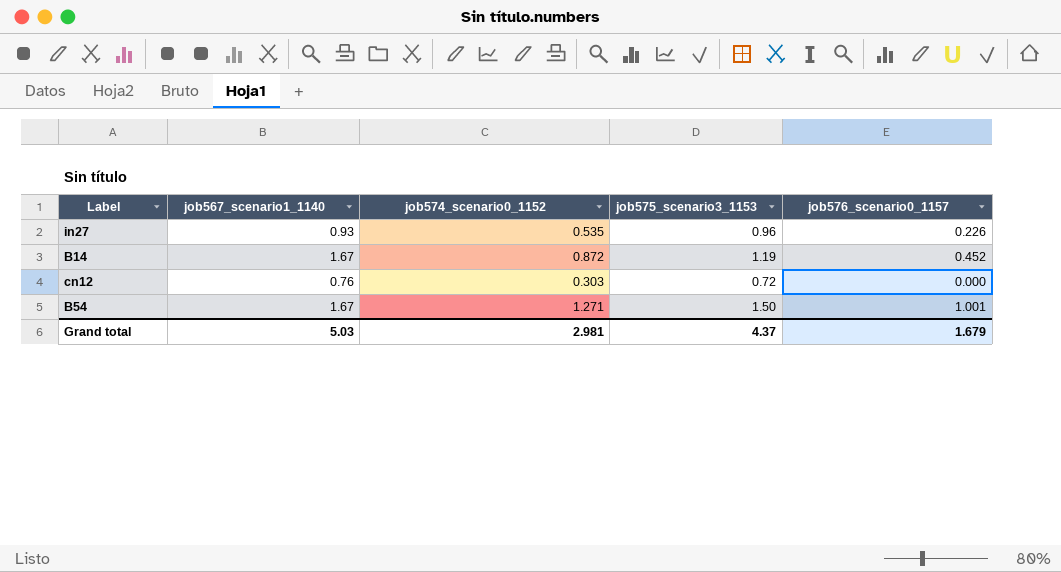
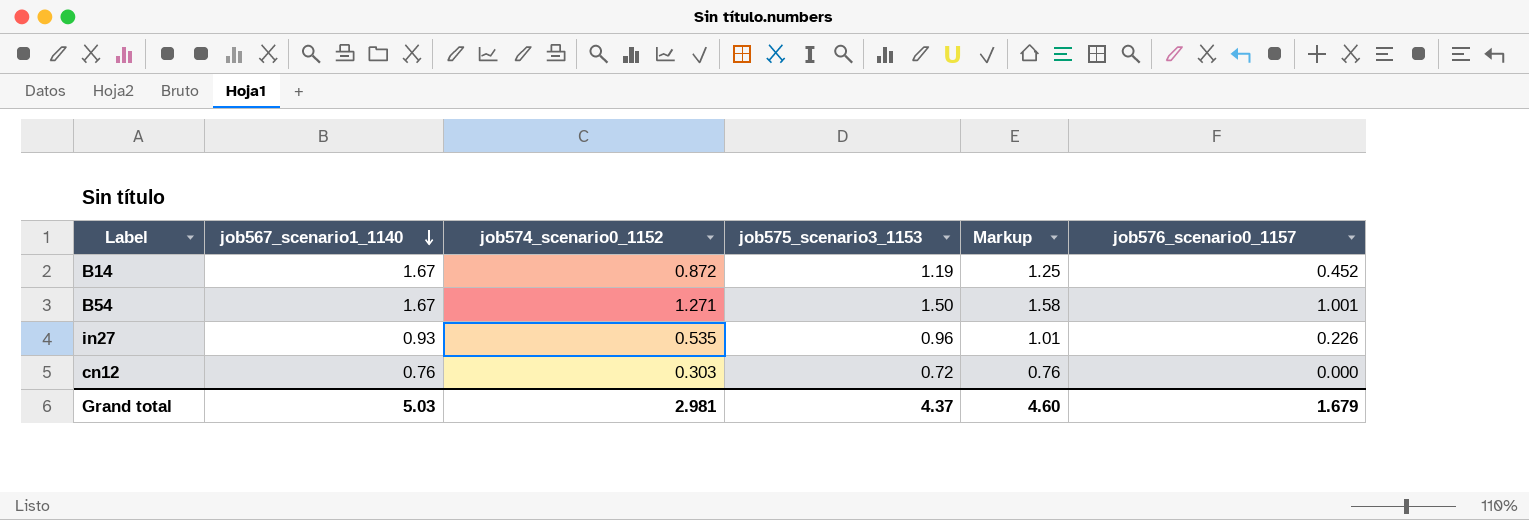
row order: none -> job567_scenario1_1140 descending
column Markup | formula: none -> [job575_scenario3_1153] * 1.05

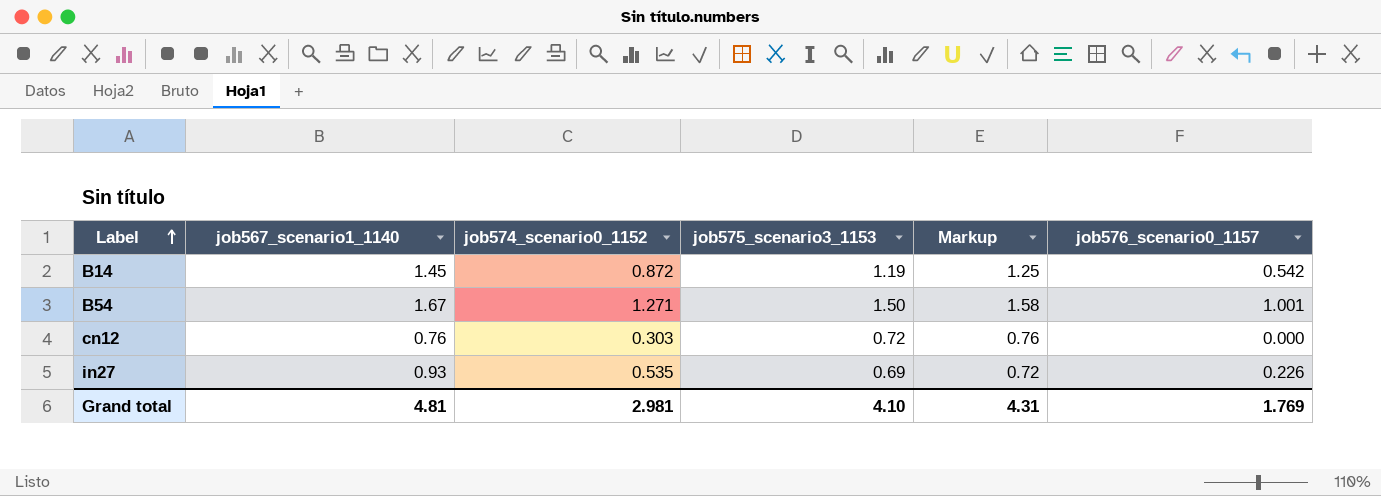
row order: job567_scenario1_1140 descending -> Label ascending
B14 | job567_scenario1_1140: 1.67 -> 1.45
B14 | job576_scenario0_1157: 0.452 -> 0.542
in27 | job575_scenario3_1153: 0.96 -> 0.69
in27 | Markup: 1.01 -> 0.72
Grand total | job567_scenario1_1140: 5.03 -> 4.81
Grand total | job575_scenario3_1153: 4.37 -> 4.10
Grand total | Markup: 4.60 -> 4.31
Grand total | job576_scenario0_1157: 1.679 -> 1.769

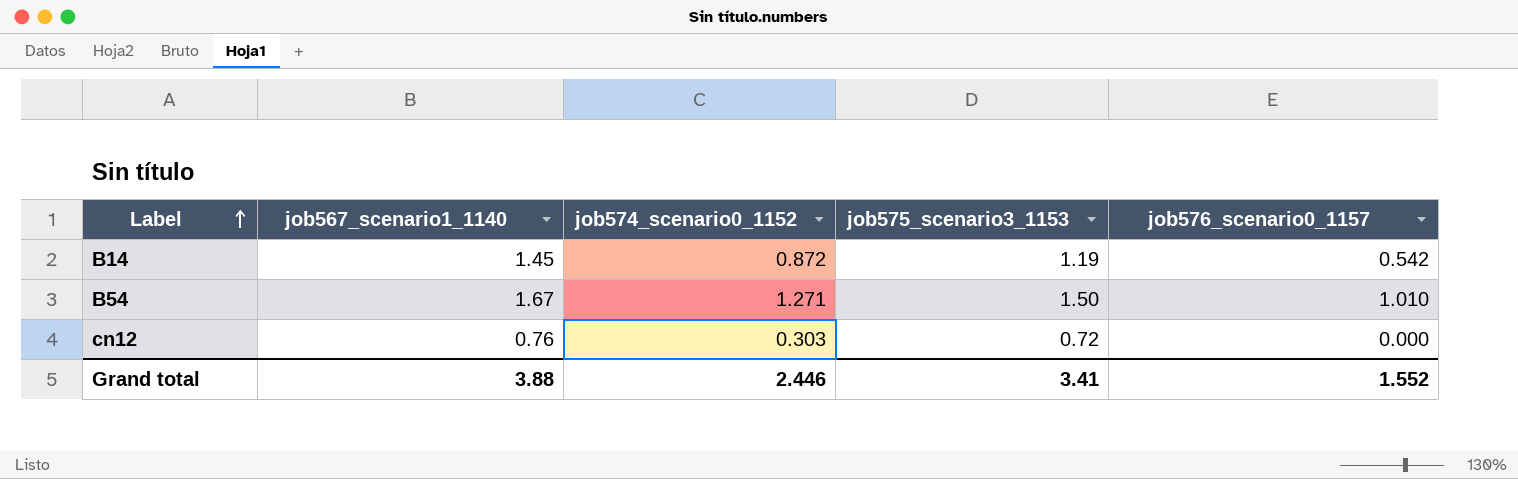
column Markup | formula: [job575_scenario3_1153] * 1.05 -> none
row in27: 0.93 | 0.535 | 0.69 | 0.72 | 0.226 -> none
B54 | job576_scenario0_1157: 1.001 -> 1.010
Grand total | job567_scenario1_1140: 4.81 -> 3.88
Grand total | job574_scenario0_1152: 2.981 -> 2.446
Grand total | job575_scenario3_1153: 4.10 -> 3.41
Grand total | job576_scenario0_1157: 1.769 -> 1.552

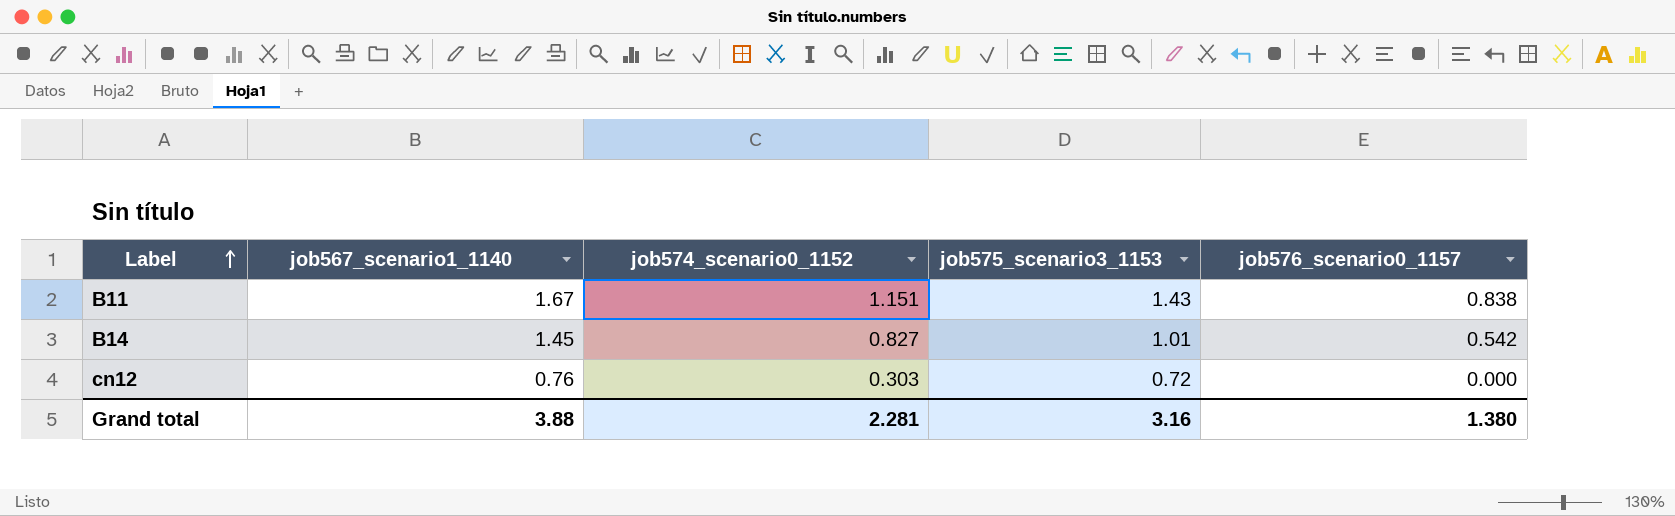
row B54: 1.67 | 1.271 | 1.50 | 1.010 -> none
row B11: none -> 1.67 | 1.151 | 1.43 | 0.838
B14 | job574_scenario0_1152: 0.872 -> 0.827
B14 | job575_scenario3_1153: 1.19 -> 1.01
Grand total | job574_scenario0_1152: 2.446 -> 2.281
Grand total | job575_scenario3_1153: 3.41 -> 3.16
Grand total | job576_scenario0_1157: 1.552 -> 1.380

